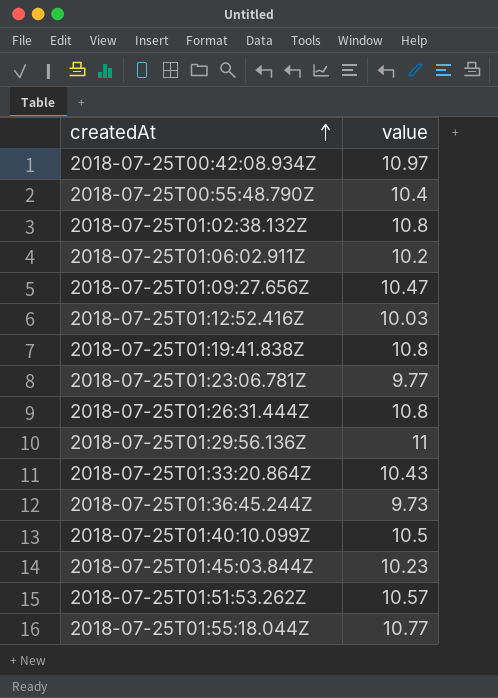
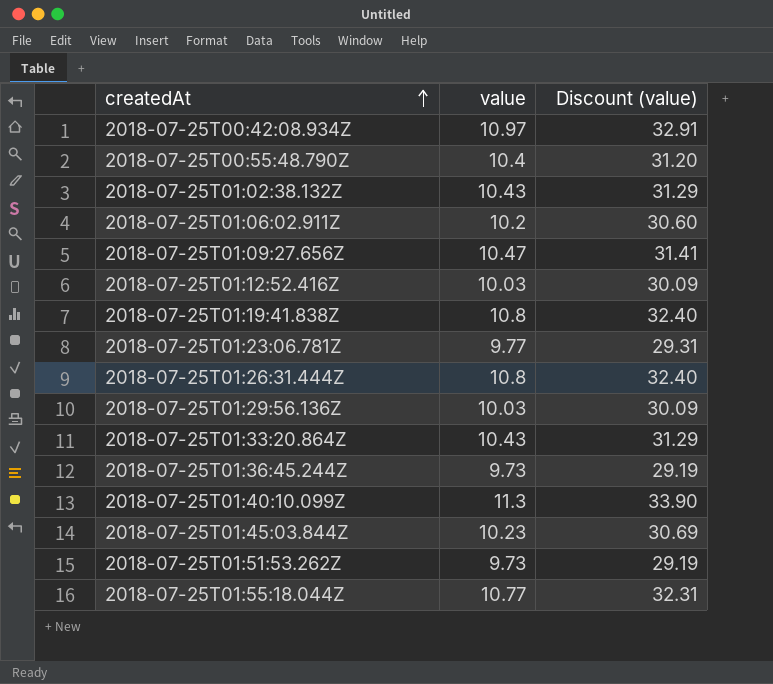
column Discount (value) | formula: none -> [value] * 3
2018-07-25T01:02:38.132Z | value: 10.8 -> 10.43
2018-07-25T01:29:56.136Z | value: 11 -> 10.03
2018-07-25T01:40:10.099Z | value: 10.5 -> 11.3
2018-07-25T01:51:53.262Z | value: 10.57 -> 9.73

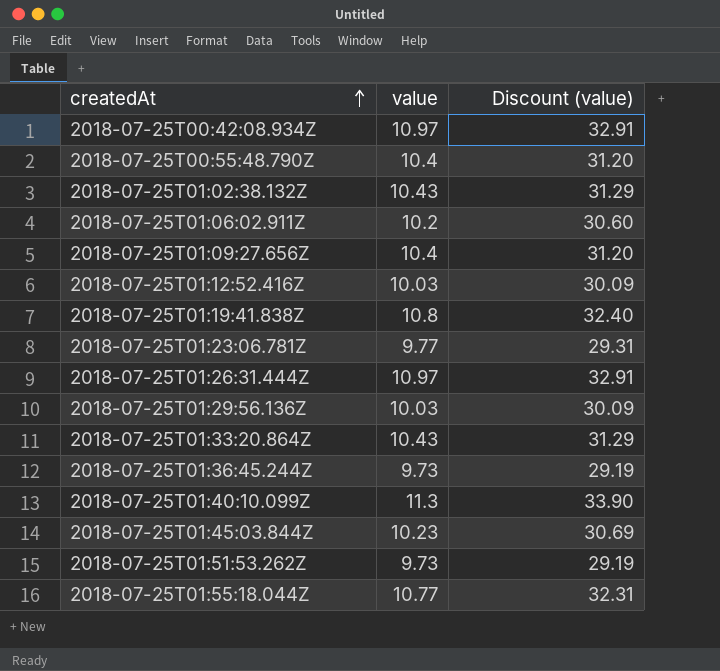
2018-07-25T01:09:27.656Z | value: 10.47 -> 10.4
2018-07-25T01:09:27.656Z | Discount (value): 31.41 -> 31.20
2018-07-25T01:26:31.444Z | value: 10.8 -> 10.97
2018-07-25T01:26:31.444Z | Discount (value): 32.40 -> 32.91

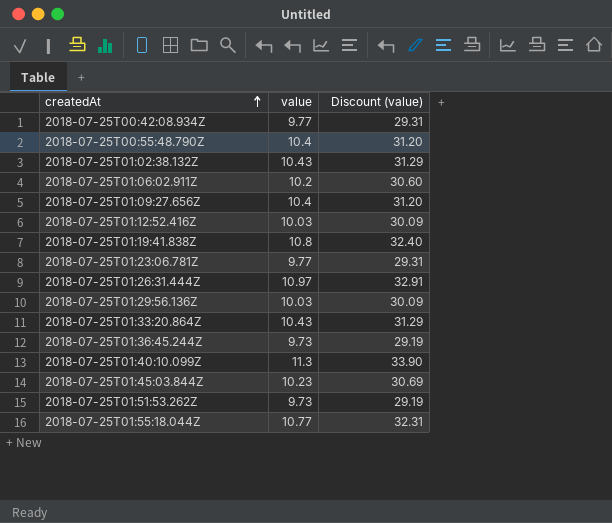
2018-07-25T00:42:08.934Z | value: 10.97 -> 9.77
2018-07-25T00:42:08.934Z | Discount (value): 32.91 -> 29.31

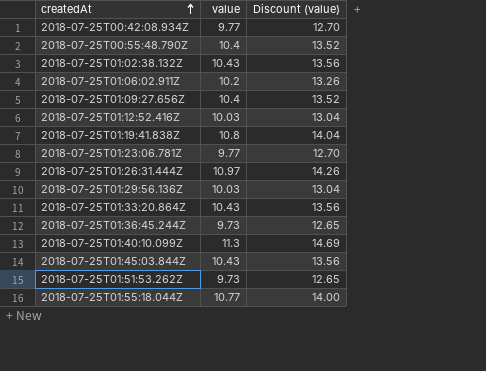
column Discount (value) | formula: [value] * 3 -> [value] * 1.3
2018-07-25T01:45:03.844Z | value: 10.23 -> 10.43

